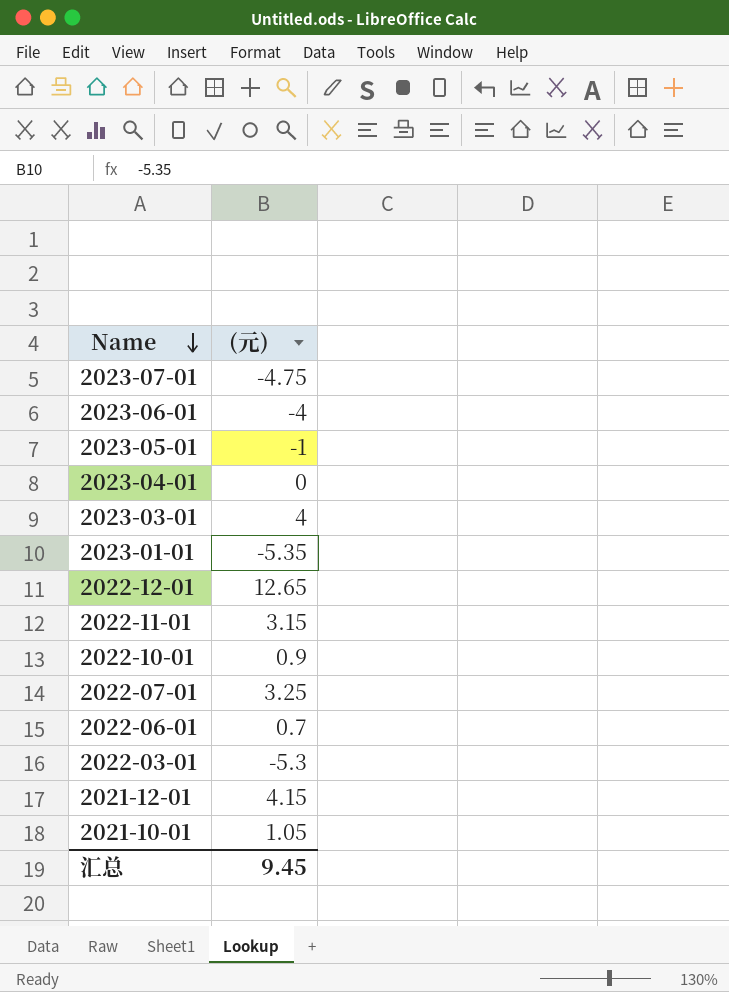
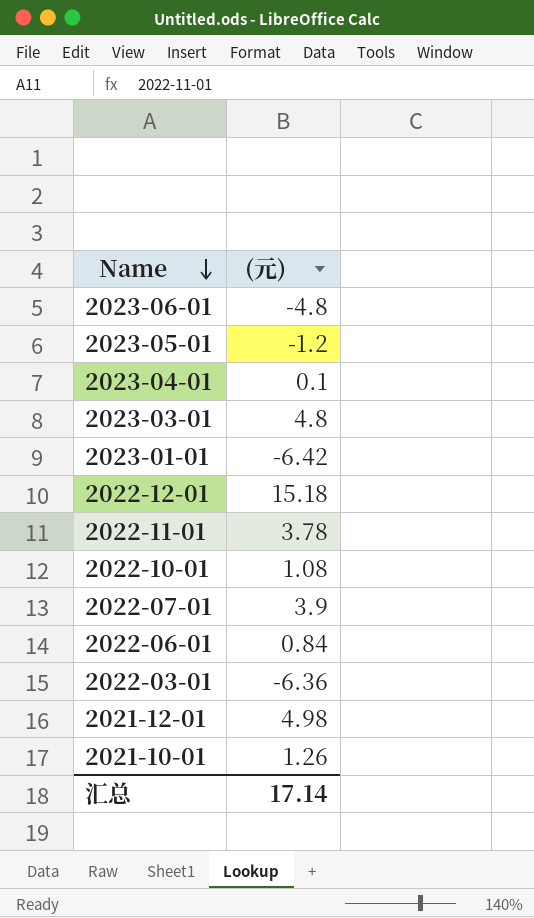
row 2023-07-01: -4.75 -> none
2023-06-01 | (元): -4 -> -4.8
2023-05-01 | (元): -1 -> -1.2
2023-04-01 | (元): 0 -> 0.1
2023-03-01 | (元): 4 -> 4.8
2023-01-01 | (元): -5.35 -> -6.42
2022-12-01 | (元): 12.65 -> 15.18
2022-11-01 | (元): 3.15 -> 3.78
2022-10-01 | (元): 0.9 -> 1.08
2022-07-01 | (元): 3.25 -> 3.9
2022-06-01 | (元): 0.7 -> 0.84
2022-03-01 | (元): -5.3 -> -6.36
2021-12-01 | (元): 4.15 -> 4.98
2021-10-01 | (元): 1.05 -> 1.26
汇总 | (元): 9.45 -> 17.14

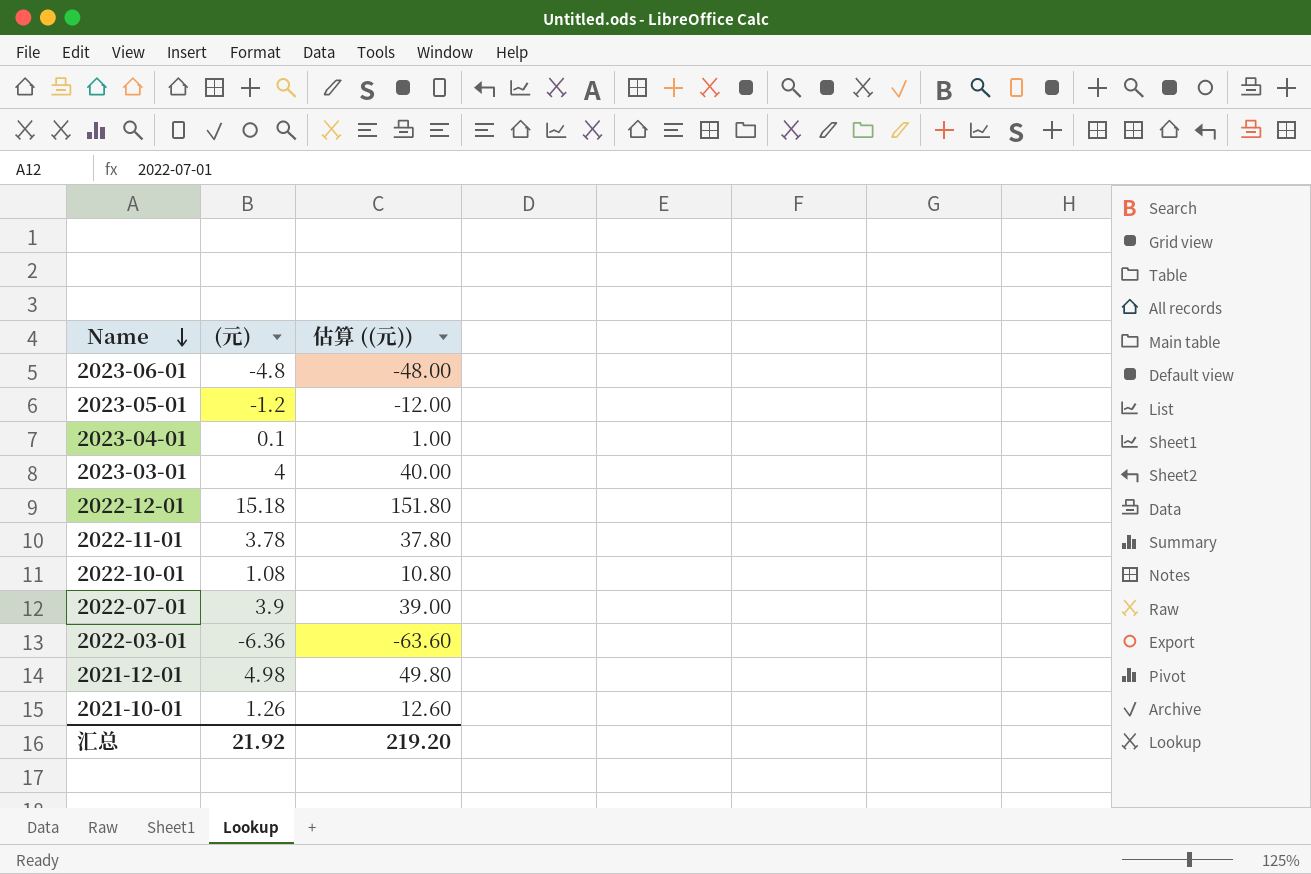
column 估算 ((元)) | formula: none -> [(元)] * 10
row 2023-01-01: -6.42 -> none
row 2022-06-01: 0.84 -> none
2023-03-01 | (元): 4.8 -> 4
汇总 | (元): 17.14 -> 21.92

